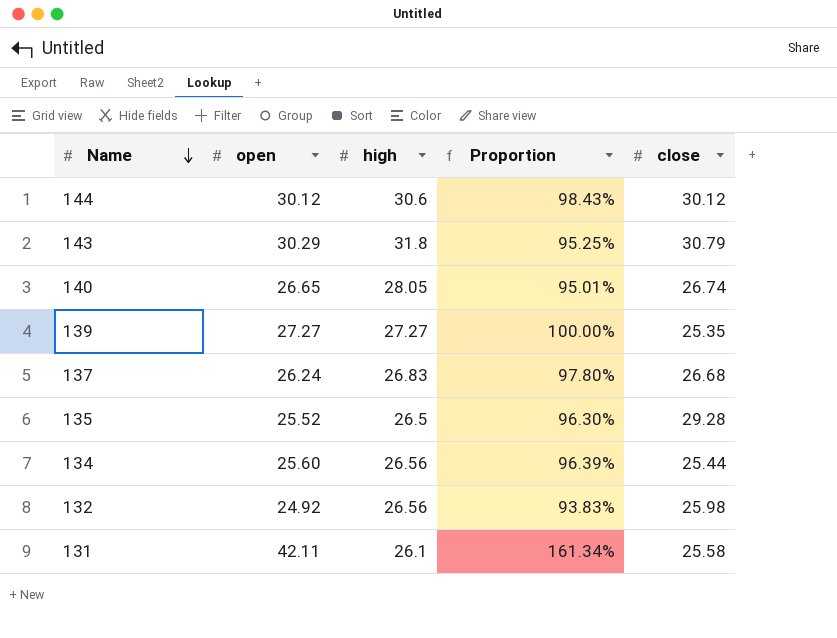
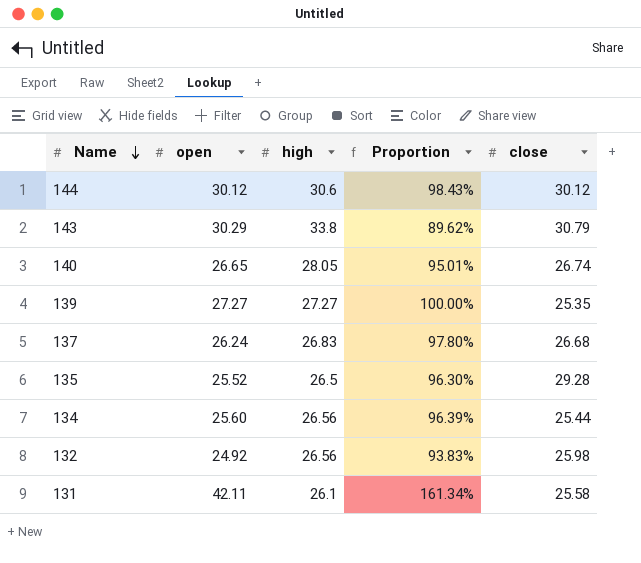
143 | high: 31.8 -> 33.8
143 | Proportion: 95.25% -> 89.62%

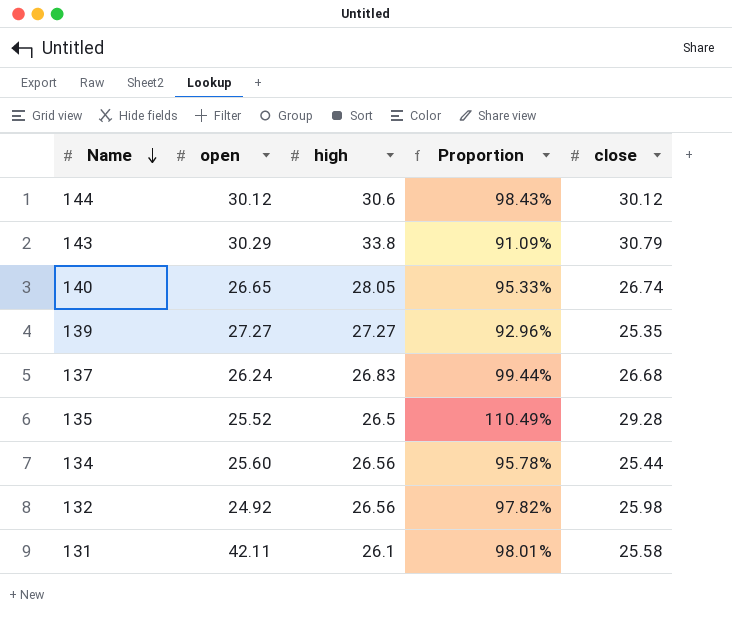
column Proportion | formula: [open] / [high] -> [close] / [high]

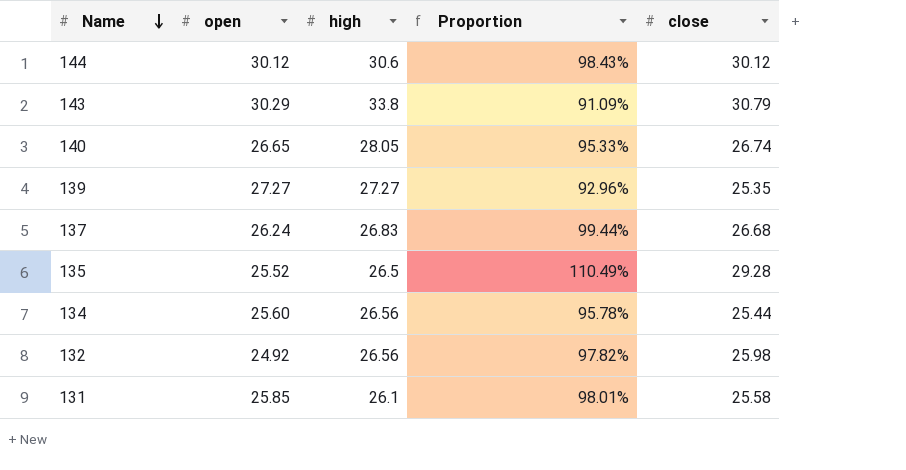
131 | open: 42.11 -> 25.85

